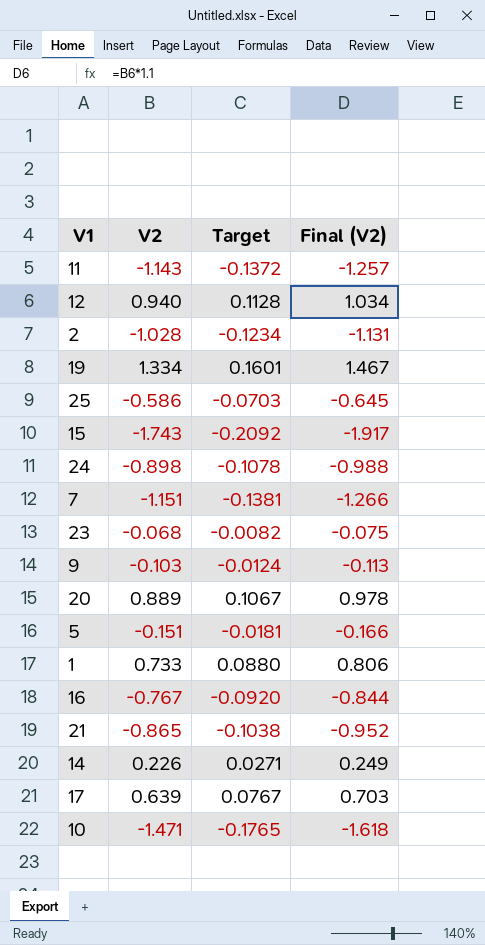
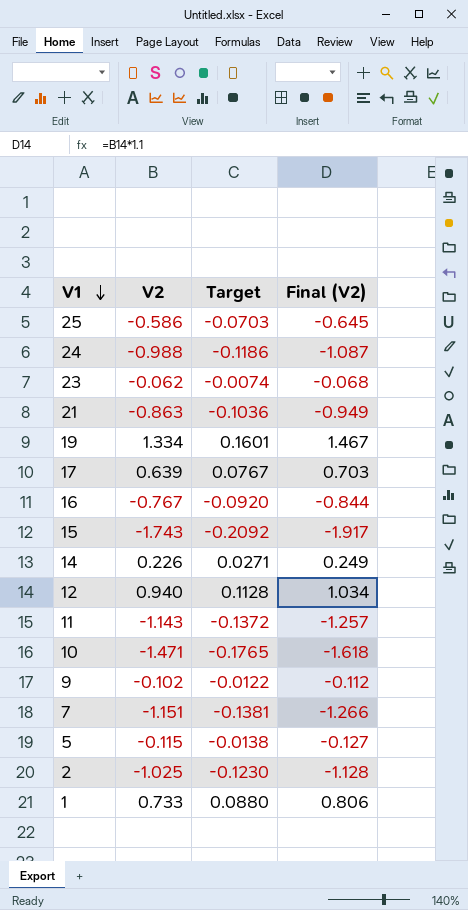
row order: none -> V1 descending
row 20: 0.889 | 0.1067 | 0.978 -> none
24 | V2: -0.898 -> -0.988
24 | Target: -0.1078 -> -0.1186
24 | Final (V2): -0.988 -> -1.087
23 | V2: -0.068 -> -0.062
23 | Target: -0.0082 -> -0.0074
23 | Final (V2): -0.075 -> -0.068
21 | V2: -0.865 -> -0.863
21 | Target: -0.1038 -> -0.1036
21 | Final (V2): -0.952 -> -0.949
9 | V2: -0.103 -> -0.102
9 | Target: -0.0124 -> -0.0122
9 | Final (V2): -0.113 -> -0.112
5 | V2: -0.151 -> -0.115
5 | Target: -0.0181 -> -0.0138
5 | Final (V2): -0.166 -> -0.127
2 | V2: -1.028 -> -1.025
2 | Target: -0.1234 -> -0.1230
2 | Final (V2): -1.131 -> -1.128

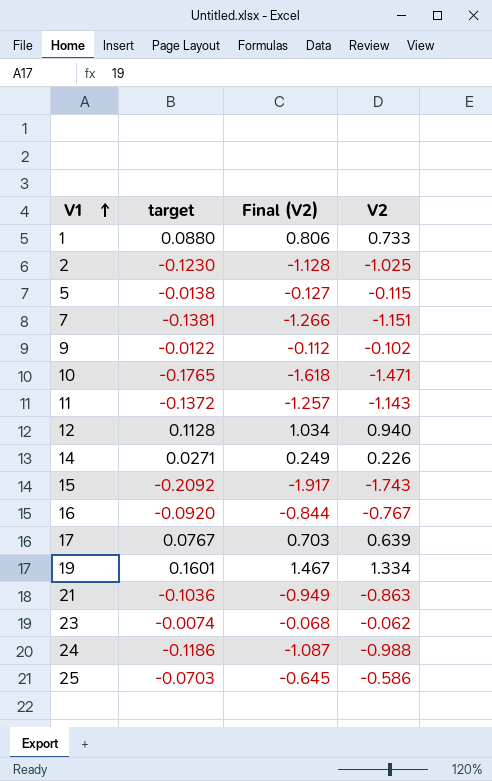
row order: V1 descending -> V1 ascending
column name: Target -> target
column V2 | position: 2 -> 4

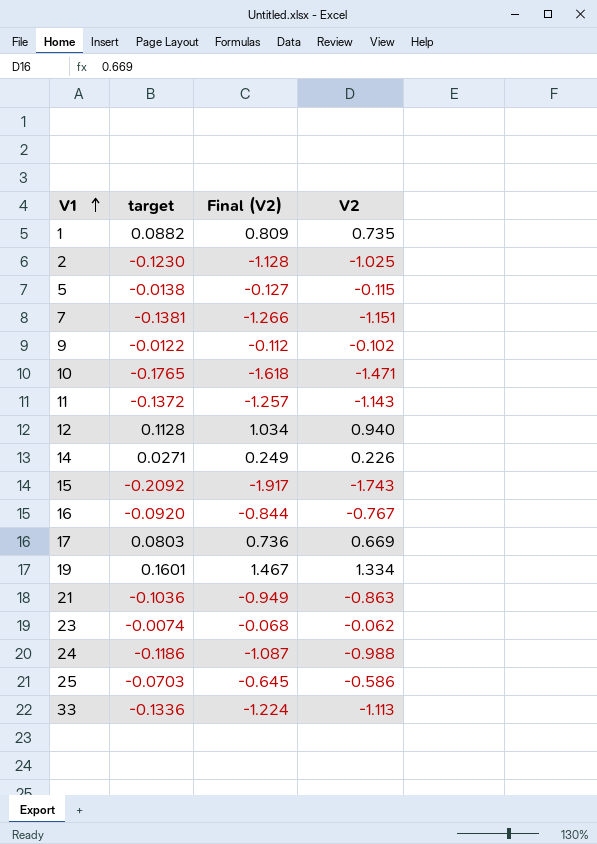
1 | target: 0.0880 -> 0.0882
1 | Final (V2): 0.806 -> 0.809
1 | V2: 0.733 -> 0.735
17 | target: 0.0767 -> 0.0803
17 | Final (V2): 0.703 -> 0.736
17 | V2: 0.639 -> 0.669
row 33: none -> -0.1336 | -1.224 | -1.113

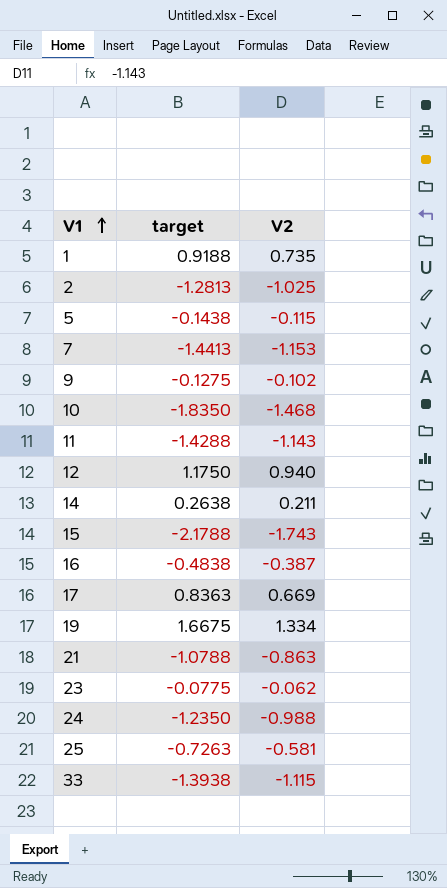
column Final (V2) | formula: [V2] * 1.1 -> none
column target | formula: [V2] * 0.12 -> [V2] * 1.25
7 | V2: -1.151 -> -1.153
10 | V2: -1.471 -> -1.468
14 | V2: 0.226 -> 0.211
16 | V2: -0.767 -> -0.387
25 | V2: -0.586 -> -0.581
33 | V2: -1.113 -> -1.115

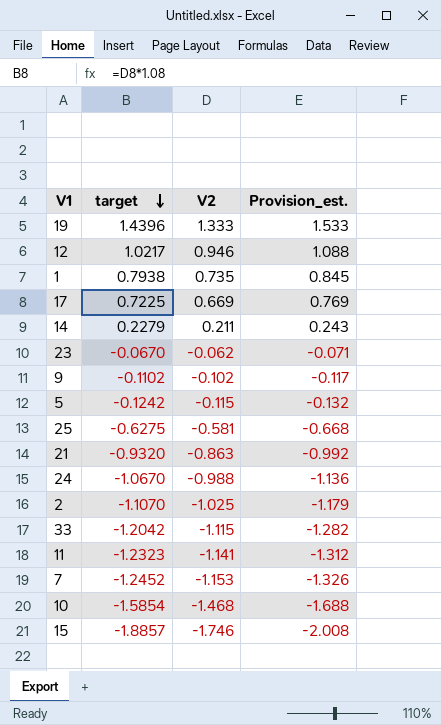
row order: V1 ascending -> target descending
column target | formula: [V2] * 1.25 -> [V2] * 1.08
column Provision_est. | formula: none -> [V2] * 1.15
row 16: -0.4838 | -0.387 -> none
19 | V2: 1.334 -> 1.333
12 | V2: 0.940 -> 0.946
11 | V2: -1.143 -> -1.141
15 | V2: -1.743 -> -1.746

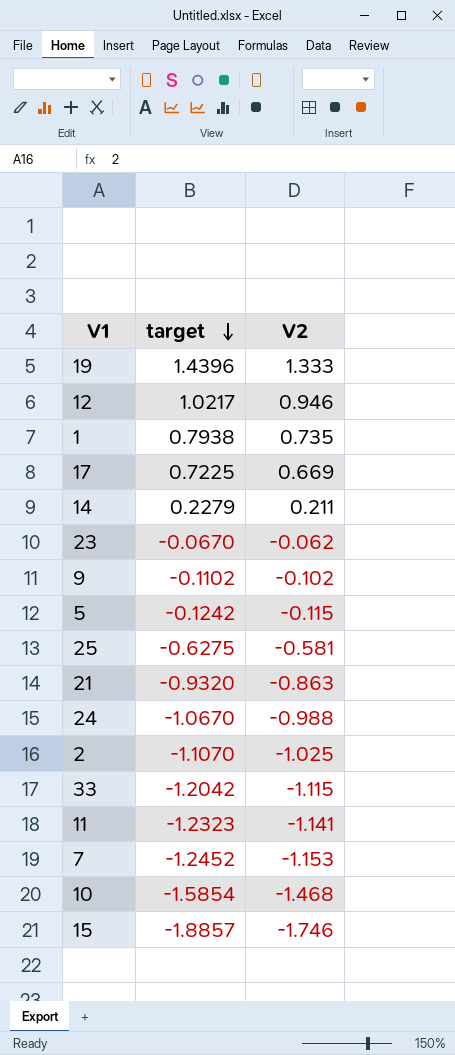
column Provision_est. | formula: [V2] * 1.15 -> none

